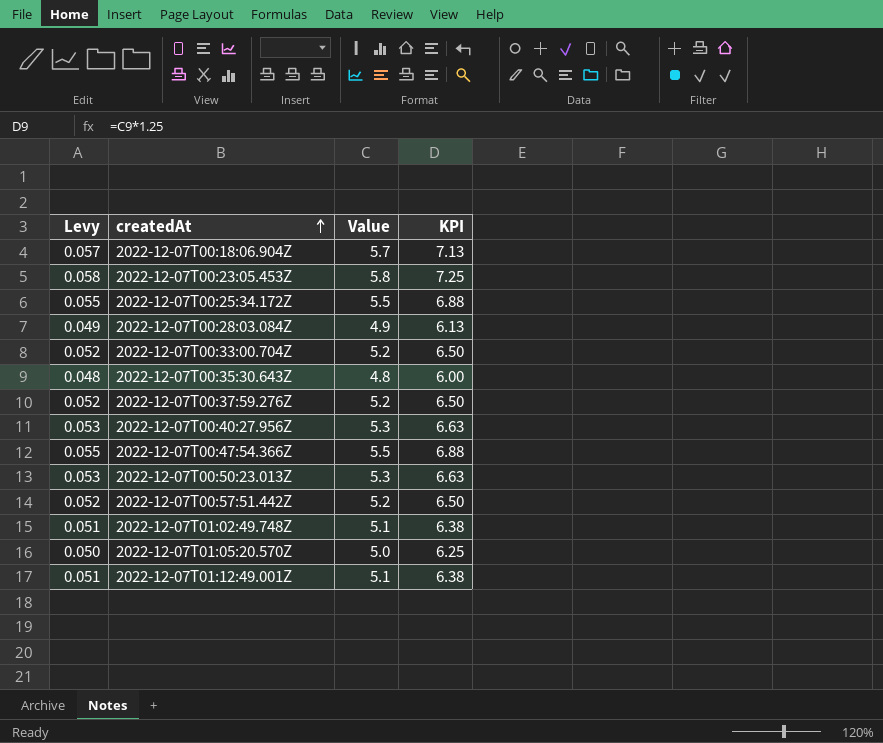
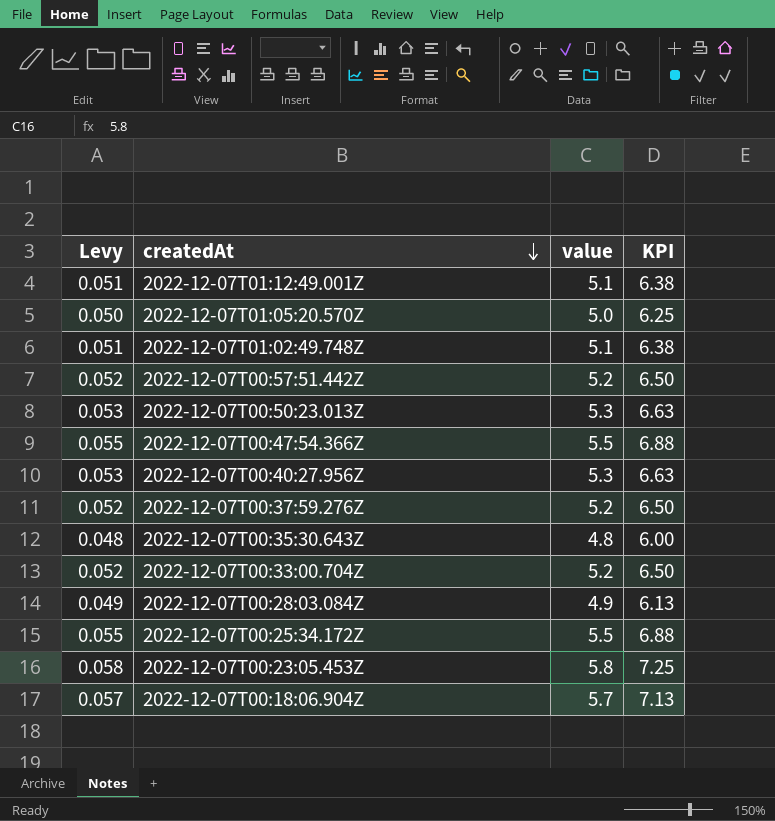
row order: createdAt ascending -> createdAt descending
column name: Value -> value

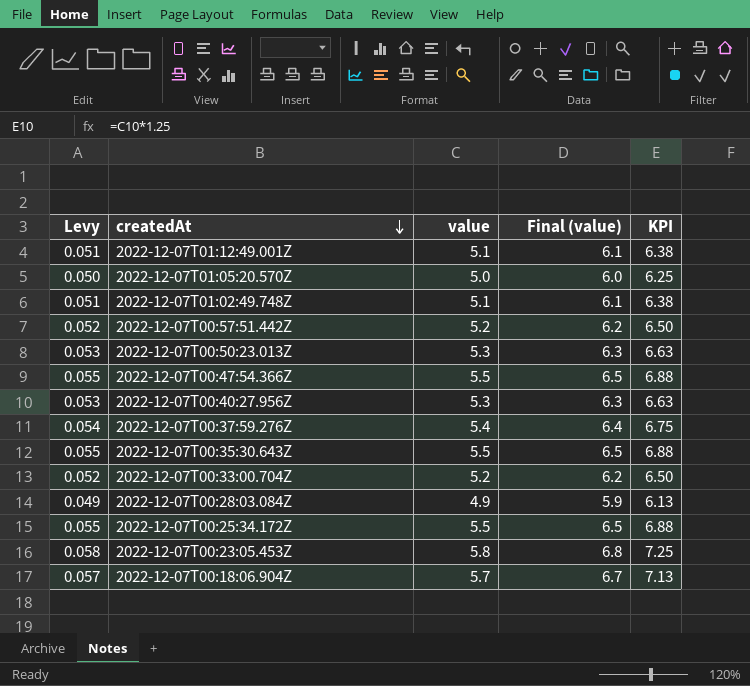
column Final (value) | formula: none -> [value] + 1
2022-12-07T00:37:59.276Z | Levy: 0.052 -> 0.054
2022-12-07T00:37:59.276Z | value: 5.2 -> 5.4
2022-12-07T00:37:59.276Z | KPI: 6.50 -> 6.75
2022-12-07T00:35:30.643Z | Levy: 0.048 -> 0.055
2022-12-07T00:35:30.643Z | value: 4.8 -> 5.5
2022-12-07T00:35:30.643Z | KPI: 6.00 -> 6.88

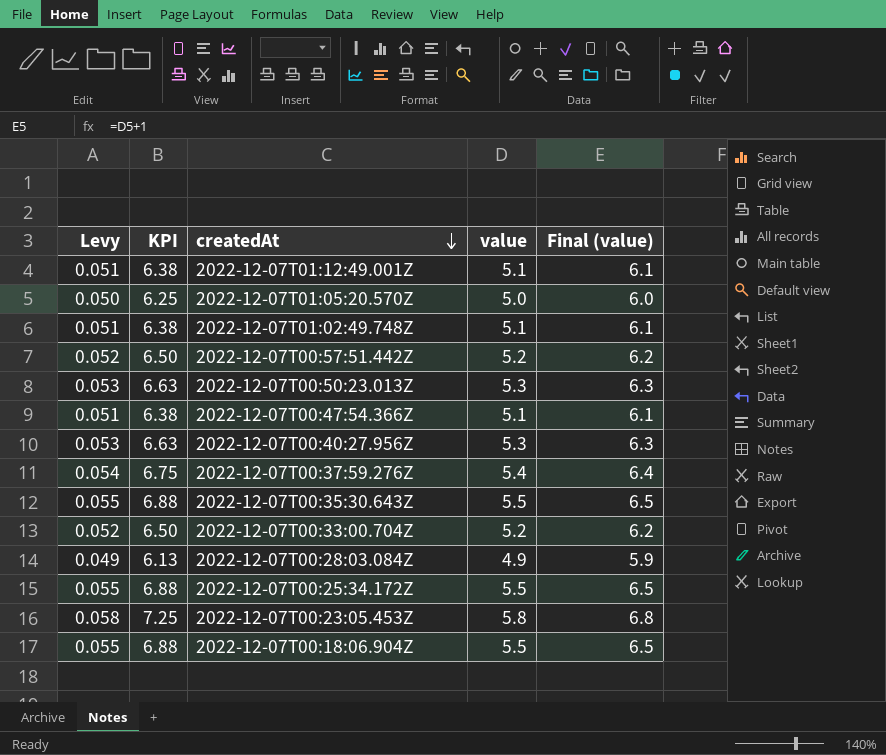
column KPI | position: 5 -> 2
2022-12-07T00:47:54.366Z | Levy: 0.055 -> 0.051
2022-12-07T00:47:54.366Z | KPI: 6.88 -> 6.38
2022-12-07T00:47:54.366Z | value: 5.5 -> 5.1
2022-12-07T00:47:54.366Z | Final (value): 6.5 -> 6.1
2022-12-07T00:18:06.904Z | Levy: 0.057 -> 0.055
2022-12-07T00:18:06.904Z | KPI: 7.13 -> 6.88
2022-12-07T00:18:06.904Z | value: 5.7 -> 5.5
2022-12-07T00:18:06.904Z | Final (value): 6.7 -> 6.5

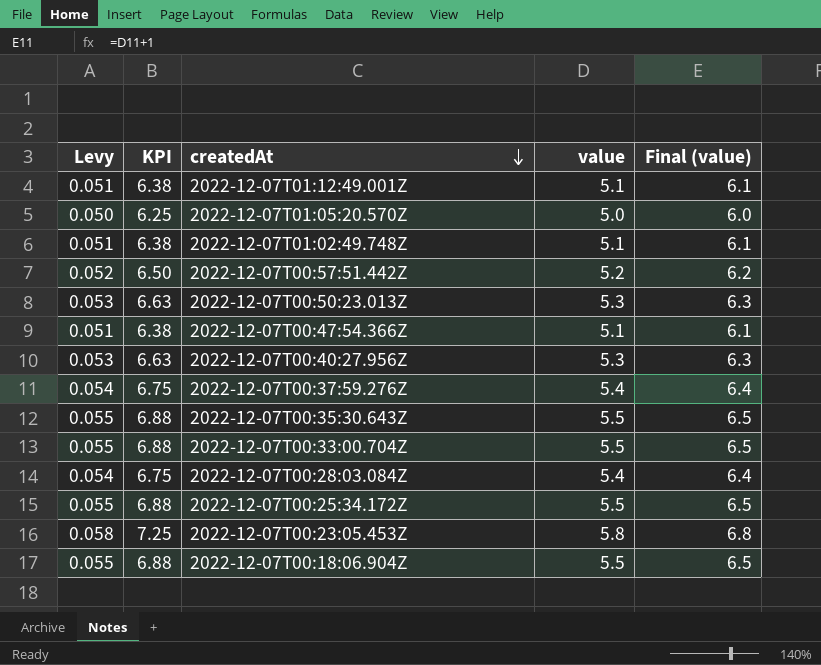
2022-12-07T00:33:00.704Z | Levy: 0.052 -> 0.055
2022-12-07T00:33:00.704Z | KPI: 6.50 -> 6.88
2022-12-07T00:33:00.704Z | value: 5.2 -> 5.5
2022-12-07T00:33:00.704Z | Final (value): 6.2 -> 6.5
2022-12-07T00:28:03.084Z | Levy: 0.049 -> 0.054
2022-12-07T00:28:03.084Z | KPI: 6.13 -> 6.75
2022-12-07T00:28:03.084Z | value: 4.9 -> 5.4
2022-12-07T00:28:03.084Z | Final (value): 5.9 -> 6.4

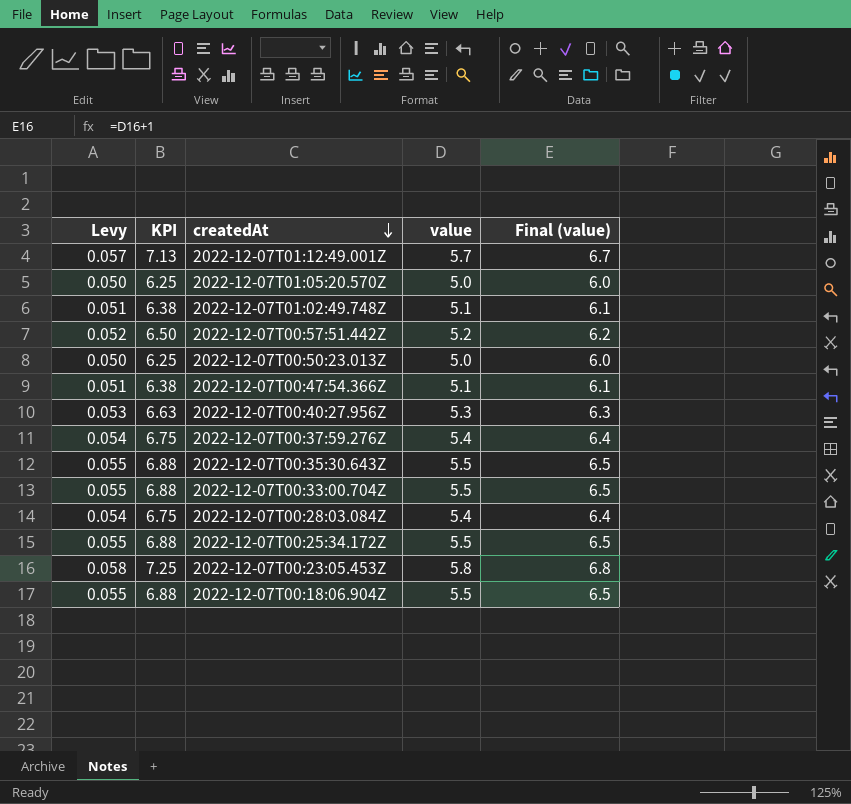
2022-12-07T01:12:49.001Z | Levy: 0.051 -> 0.057
2022-12-07T01:12:49.001Z | KPI: 6.38 -> 7.13
2022-12-07T01:12:49.001Z | value: 5.1 -> 5.7
2022-12-07T01:12:49.001Z | Final (value): 6.1 -> 6.7
2022-12-07T00:50:23.013Z | Levy: 0.053 -> 0.050
2022-12-07T00:50:23.013Z | KPI: 6.63 -> 6.25
2022-12-07T00:50:23.013Z | value: 5.3 -> 5.0
2022-12-07T00:50:23.013Z | Final (value): 6.3 -> 6.0

